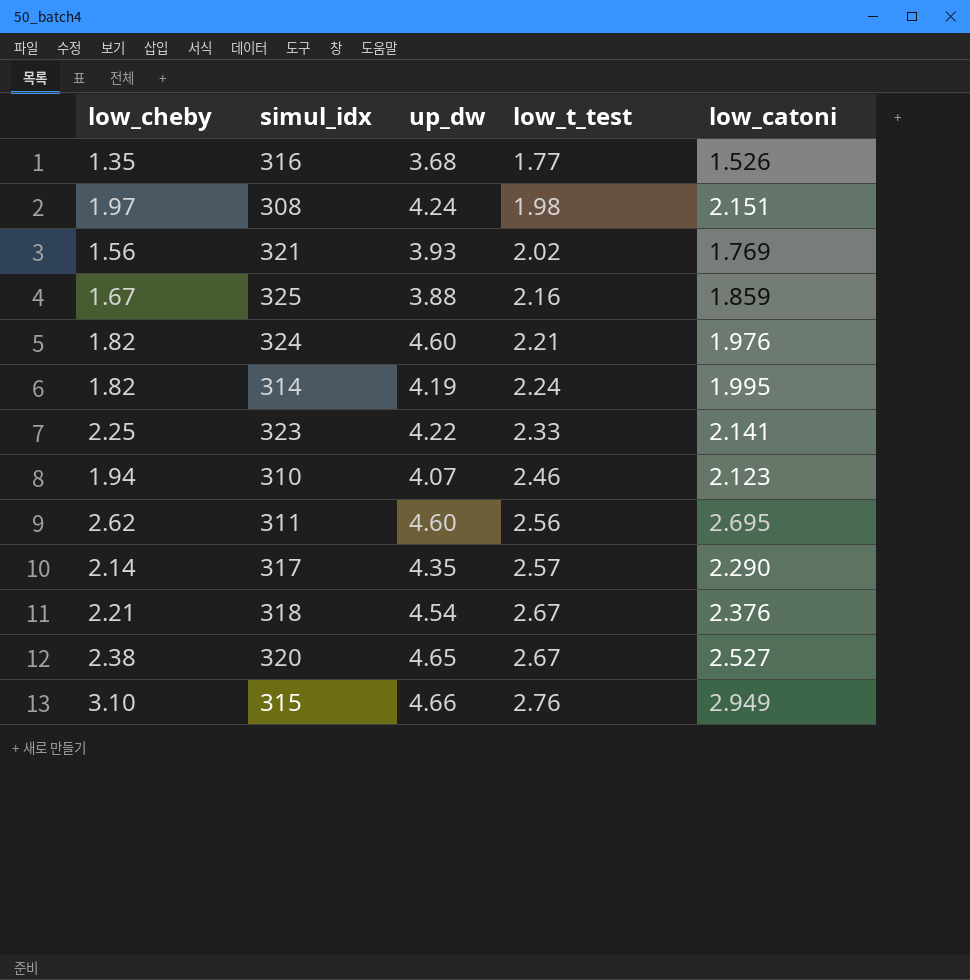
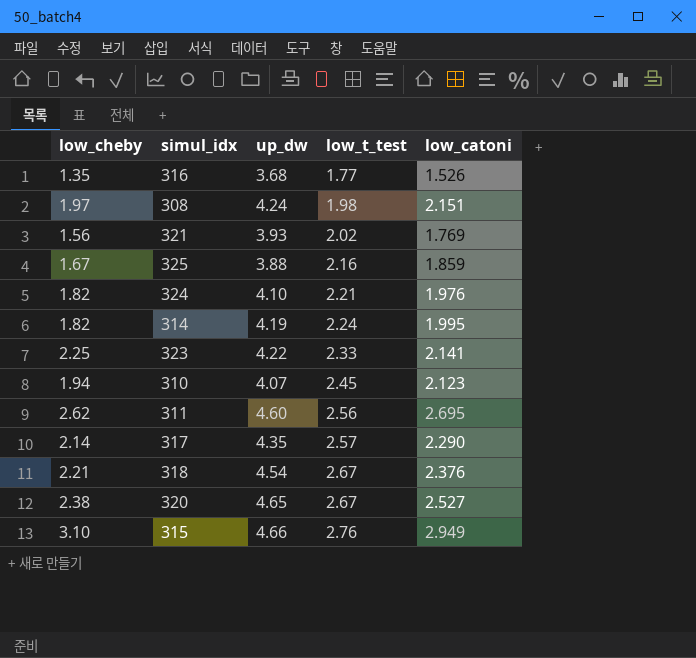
324 | up_dw: 4.60 -> 4.10
310 | low_t_test: 2.46 -> 2.45

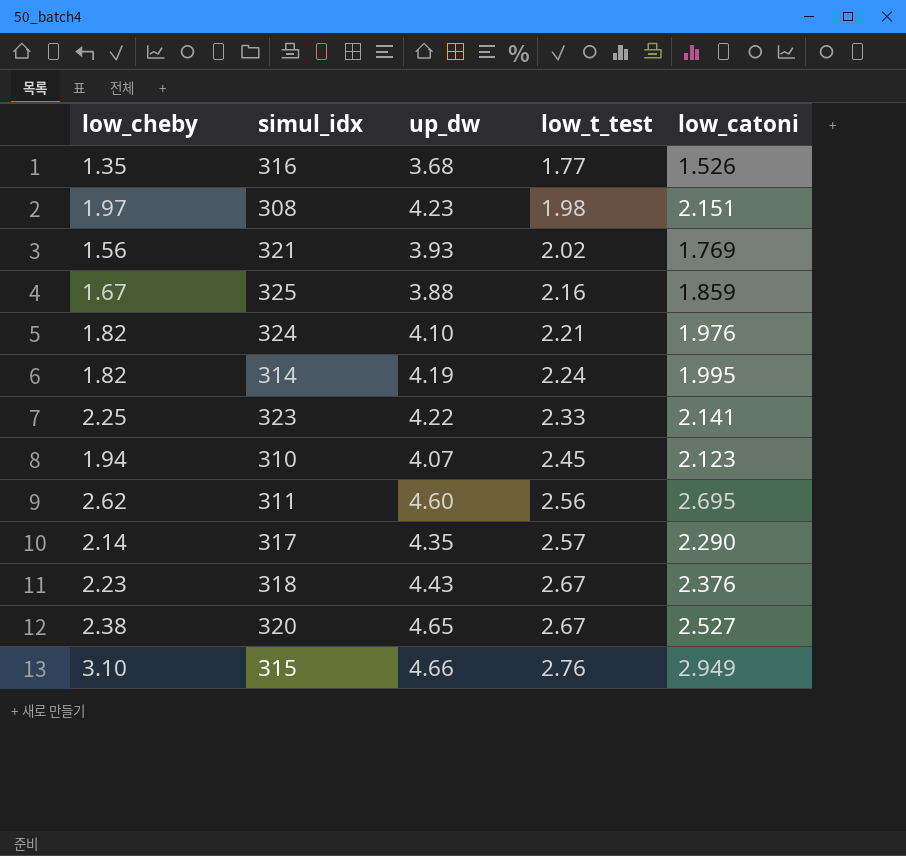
308 | up_dw: 4.24 -> 4.23
318 | low_cheby: 2.21 -> 2.23
318 | up_dw: 4.54 -> 4.43

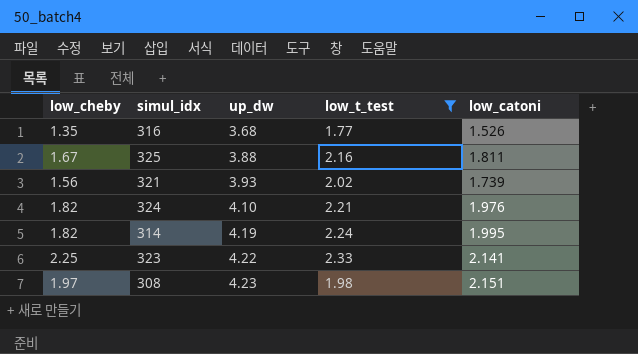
filter: none -> low_t_test <= 2.33
row order: low_t_test ascending -> up_dw ascending
325 | low_catoni: 1.859 -> 1.811
321 | low_catoni: 1.769 -> 1.739

